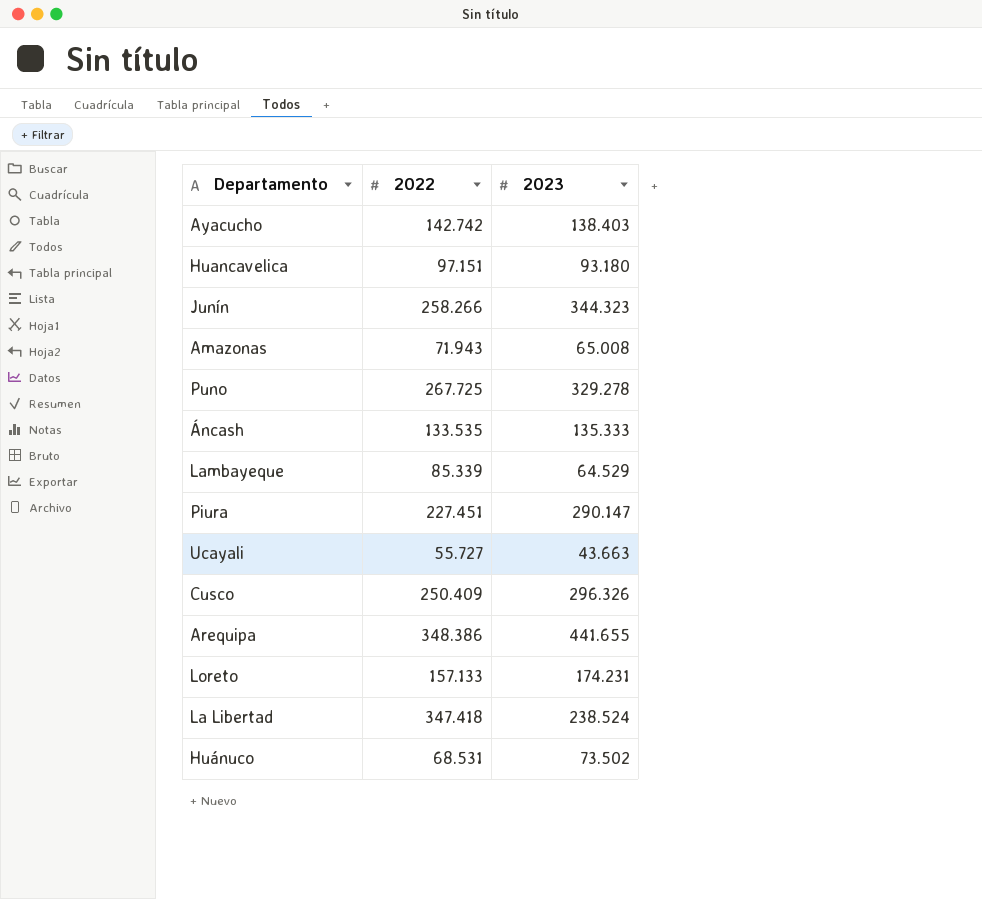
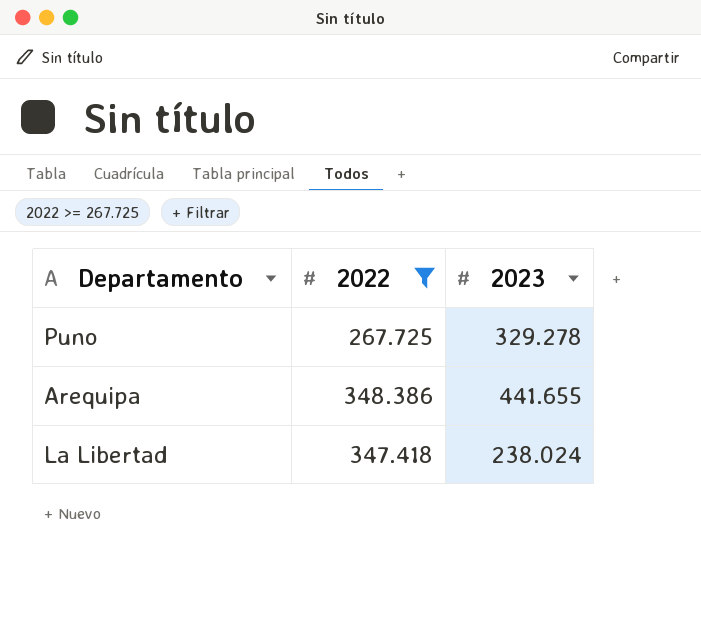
filter: none -> 2022 >= 267.725
La Libertad | 2023: 238.524 -> 238.024

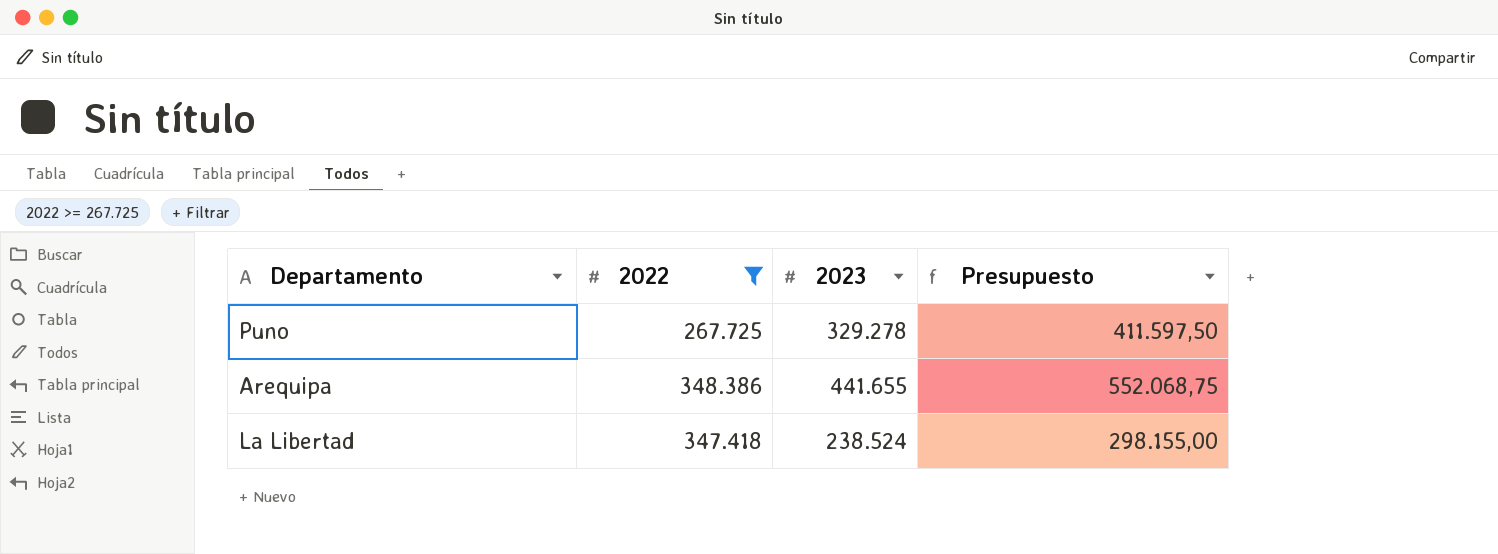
column Presupuesto | formula: none -> [2023] * 1,25
La Libertad | 2023: 238.024 -> 238.524

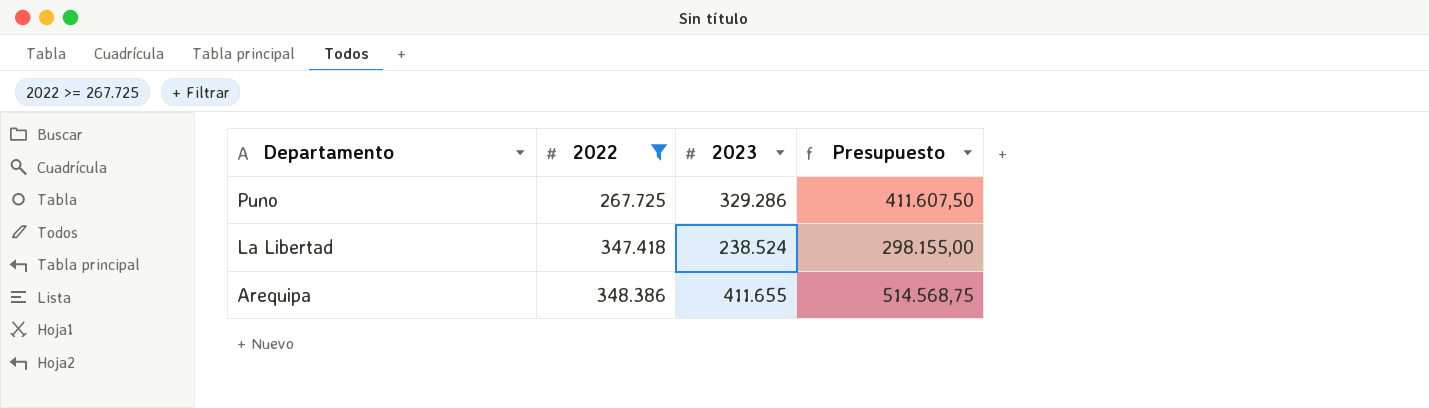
row order: none -> Departamento descending
Puno | 2023: 329.278 -> 329.286
Puno | Presupuesto: 411.597,50 -> 411.607,50
Arequipa | 2023: 441.655 -> 411.655
Arequipa | Presupuesto: 552.068,75 -> 514.568,75

